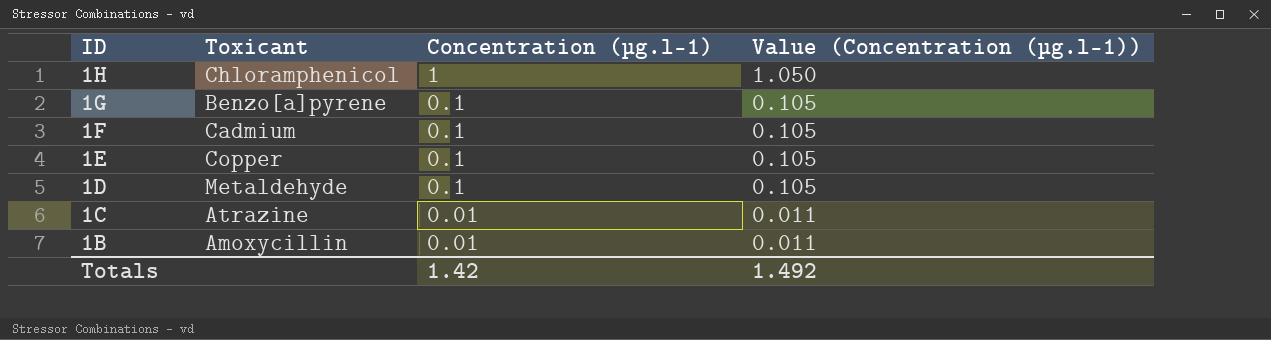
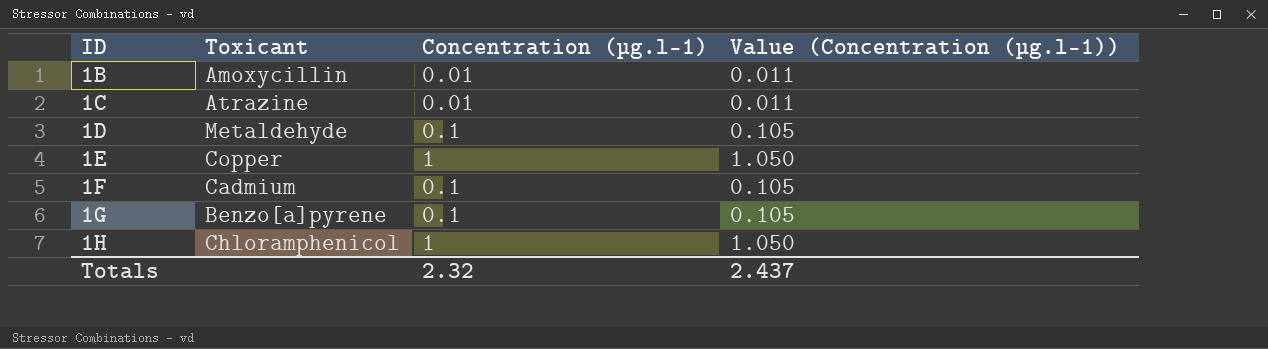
row order: ID descending -> ID ascending
1E | Concentration (µg.l-1): 0.1 -> 1
1E | Value (Concentration (µg.l-1)): 0.105 -> 1.050
Totals | Concentration (µg.l-1): 1.42 -> 2.32
Totals | Value (Concentration (µg.l-1)): 1.492 -> 2.437

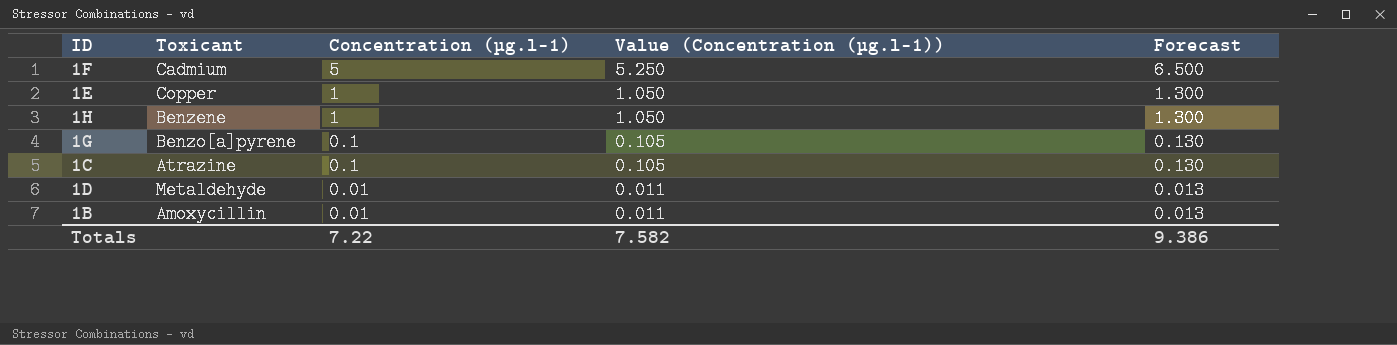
row order: ID ascending -> Concentration (µg.l-1) descending
column Forecast | formula: none -> [Concentration (µg.l-1)] * 1.3
1F | Concentration (µg.l-1): 0.1 -> 5
1F | Value (Concentration (µg.l-1)): 0.105 -> 5.250
1H | Toxicant: Chloramphenicol -> Benzene
1C | Concentration (µg.l-1): 0.01 -> 0.1
1C | Value (Concentration (µg.l-1)): 0.011 -> 0.105
1D | Concentration (µg.l-1): 0.1 -> 0.01
1D | Value (Concentration (µg.l-1)): 0.105 -> 0.011
Totals | Concentration (µg.l-1): 2.32 -> 7.22
Totals | Value (Concentration (µg.l-1)): 2.437 -> 7.582

